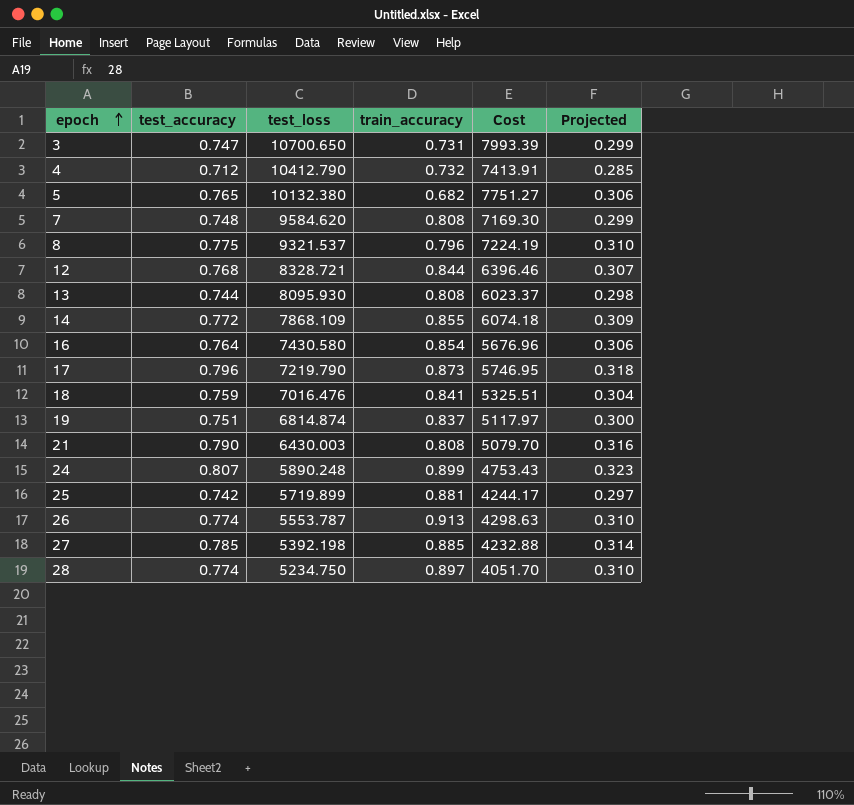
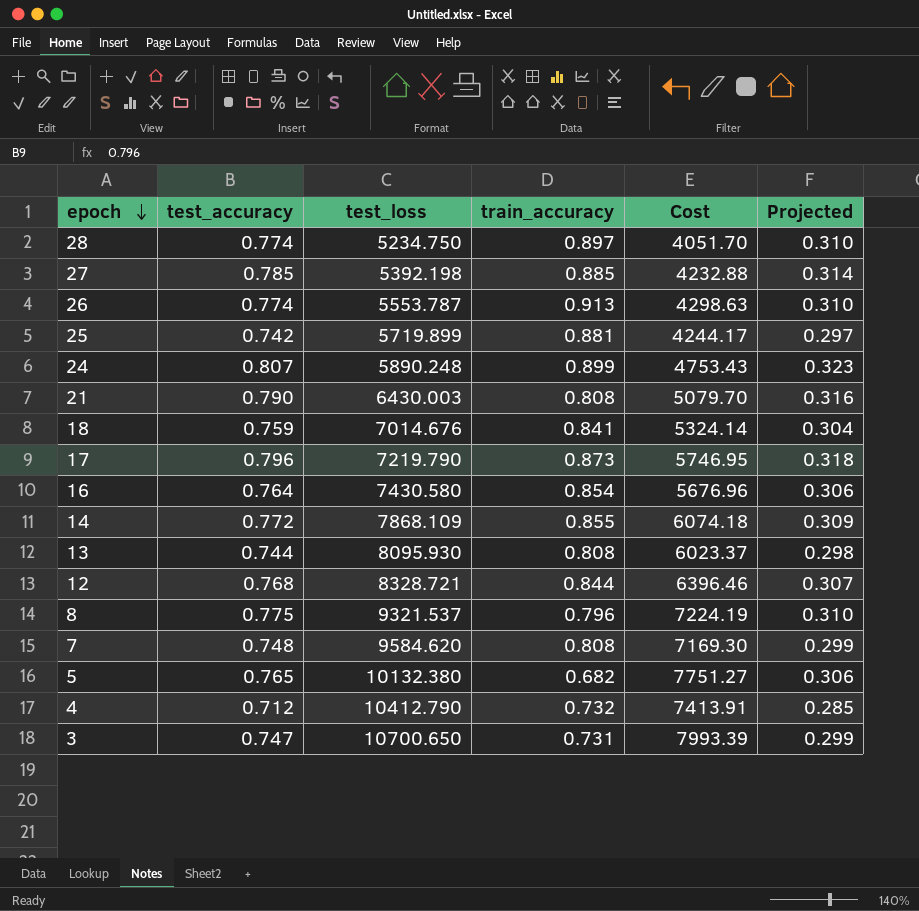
row order: epoch ascending -> epoch descending
row 19: 0.751 | 6814.874 | 0.837 | 5117.97 | 0.300 -> none
18 | test_loss: 7016.476 -> 7014.676
18 | Cost: 5325.51 -> 5324.14

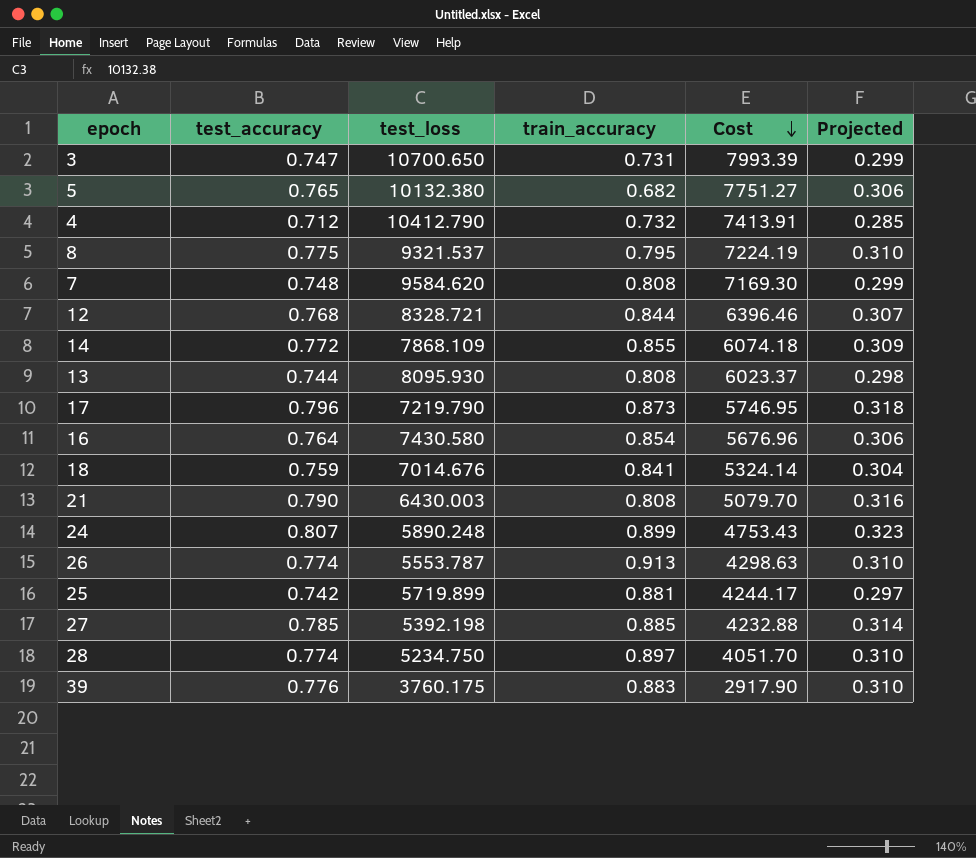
row order: epoch descending -> Cost descending
8 | train_accuracy: 0.796 -> 0.795
row 39: none -> 0.776 | 3760.175 | 0.883 | 2917.90 | 0.310

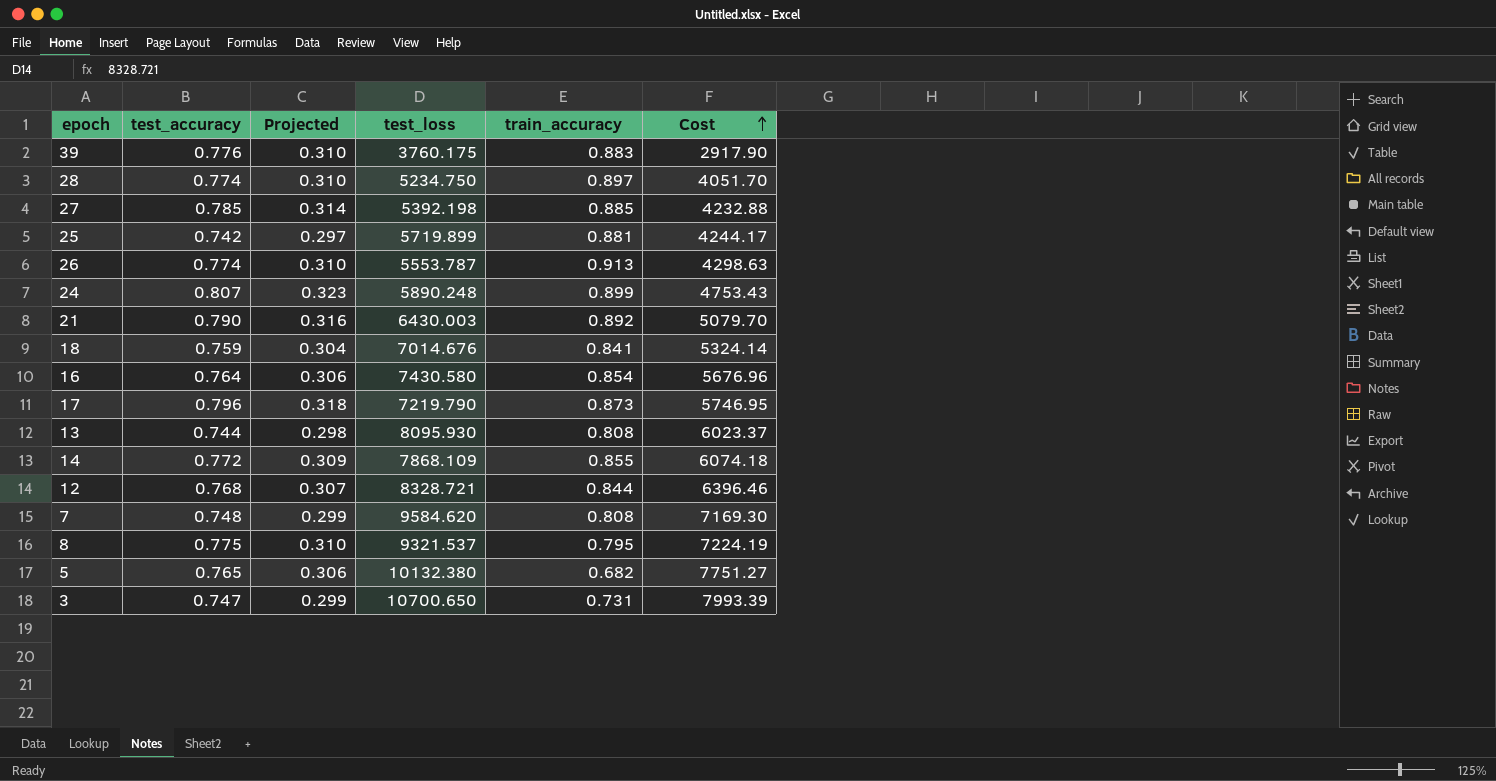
row order: Cost descending -> Cost ascending
column Projected | position: 6 -> 3
row 4: 0.712 | 10412.790 | 0.732 | 7413.91 | 0.285 -> none
21 | train_accuracy: 0.808 -> 0.892

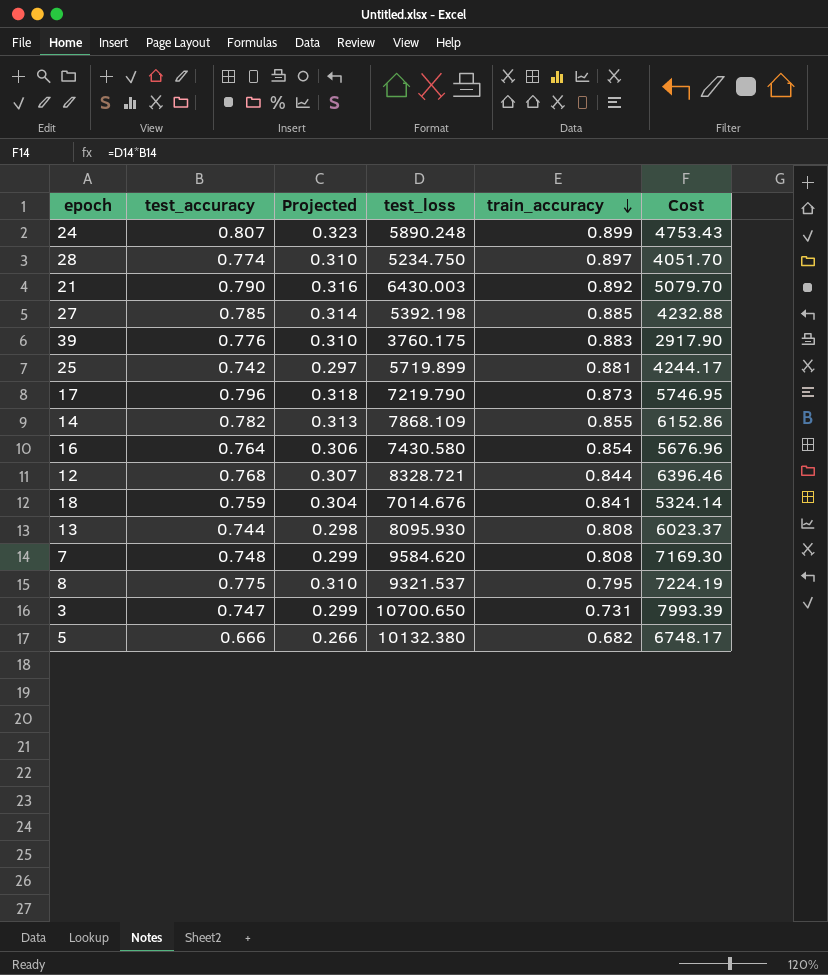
row order: Cost ascending -> train_accuracy descending
row 26: 0.774 | 0.310 | 5553.787 | 0.913 | 4298.63 -> none
14 | test_accuracy: 0.772 -> 0.782
14 | Projected: 0.309 -> 0.313
14 | Cost: 6074.18 -> 6152.86
5 | test_accuracy: 0.765 -> 0.666
5 | Projected: 0.306 -> 0.266
5 | Cost: 7751.27 -> 6748.17

